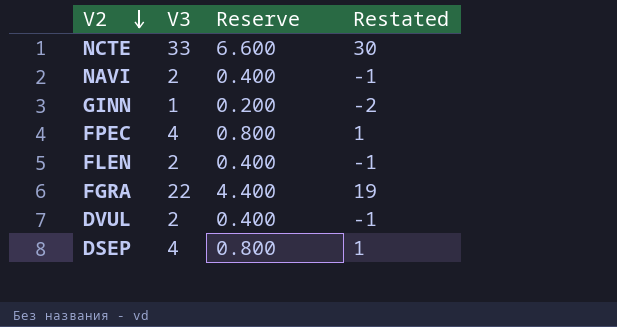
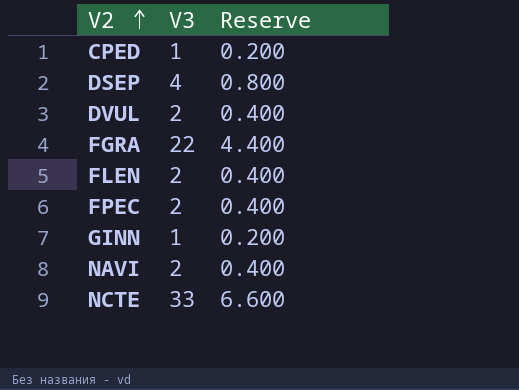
row order: V2 descending -> V2 ascending
column Restated | formula: [V3] - 3 -> none
row CPED: none -> 1 | 0.200
FPEC | V3: 4 -> 2
FPEC | Reserve: 0.800 -> 0.400

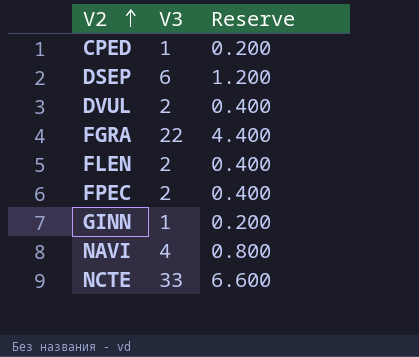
DSEP | V3: 4 -> 6
DSEP | Reserve: 0.800 -> 1.200
NAVI | V3: 2 -> 4
NAVI | Reserve: 0.400 -> 0.800

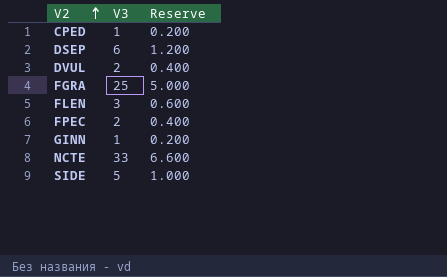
row NAVI: 4 | 0.800 -> none
FGRA | V3: 22 -> 25
FGRA | Reserve: 4.400 -> 5.000
FLEN | V3: 2 -> 3
FLEN | Reserve: 0.400 -> 0.600
row SIDE: none -> 5 | 1.000

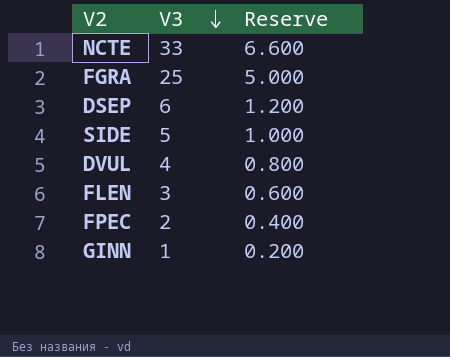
row order: V2 ascending -> V3 descending
row CPED: 1 | 0.200 -> none
DVUL | V3: 2 -> 4
DVUL | Reserve: 0.400 -> 0.800

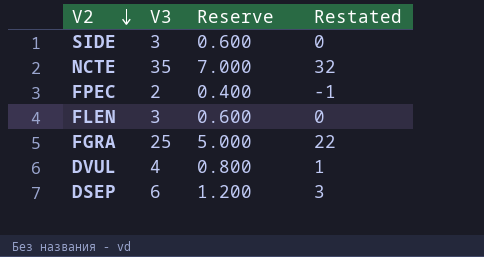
row order: V3 descending -> V2 descending
column Restated | formula: none -> [V3] - 3
row GINN: 1 | 0.200 -> none
SIDE | V3: 5 -> 3
SIDE | Reserve: 1.000 -> 0.600
NCTE | V3: 33 -> 35
NCTE | Reserve: 6.600 -> 7.000

